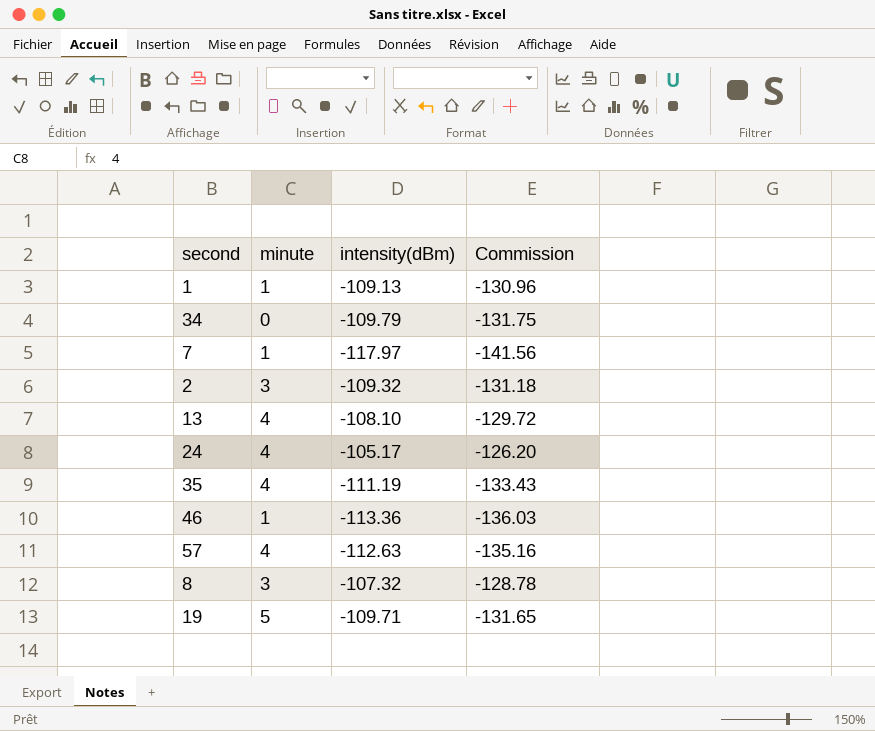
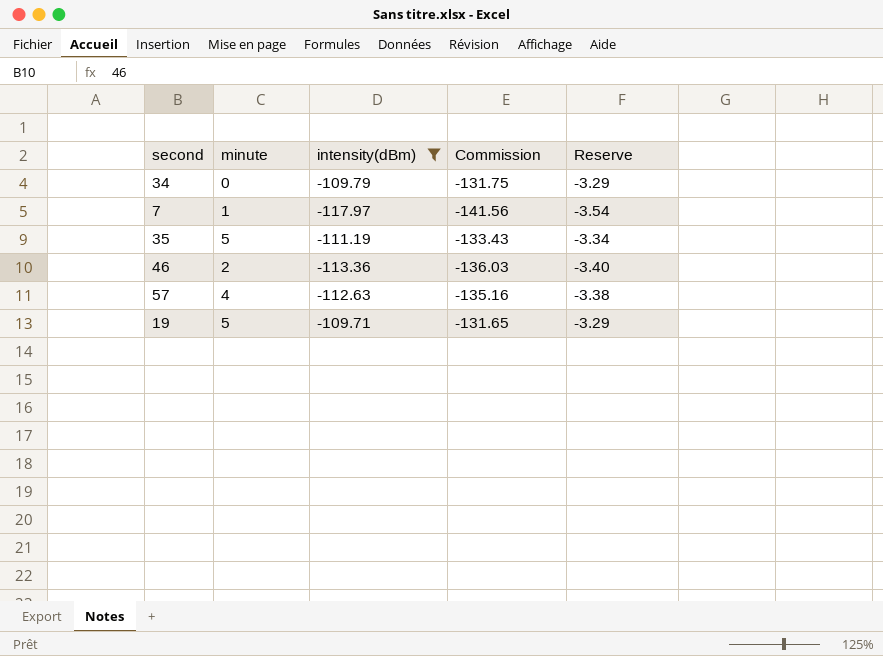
filter: none -> intensity(dBm) <= -109.71
column Reserve | formula: none -> [intensity(dBm)] * 0.03
35 | minute: 4 -> 5
46 | minute: 1 -> 2

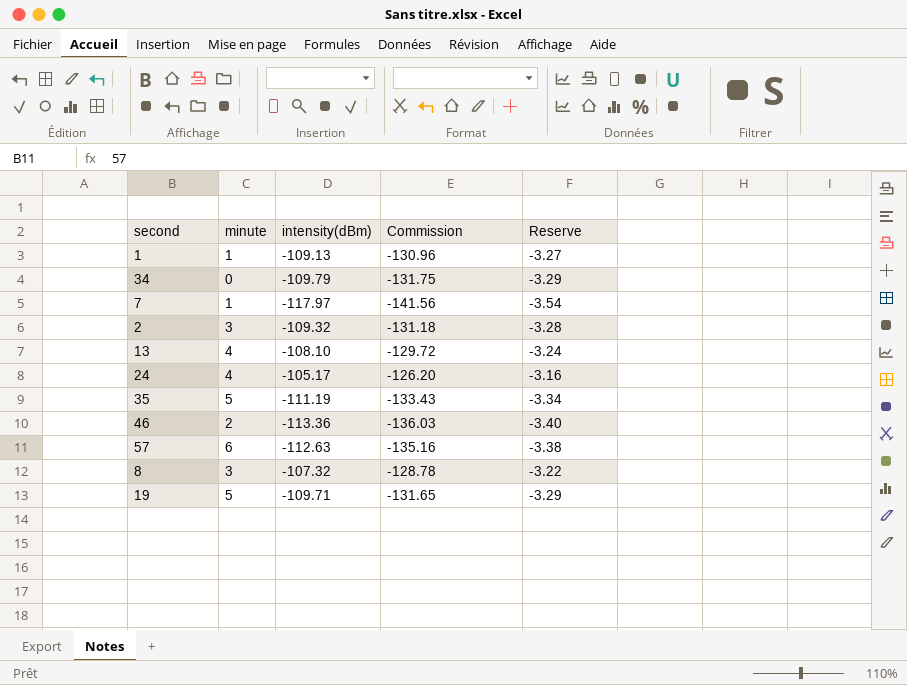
filter: intensity(dBm) <= -109.71 -> none
57 | minute: 4 -> 6

